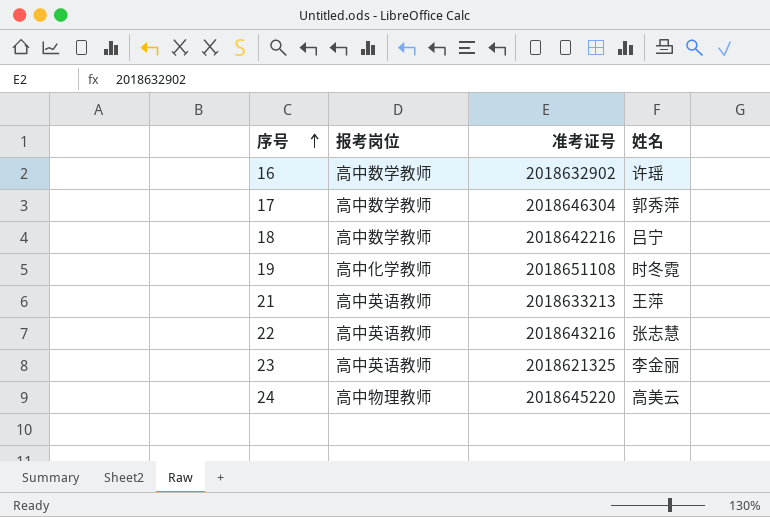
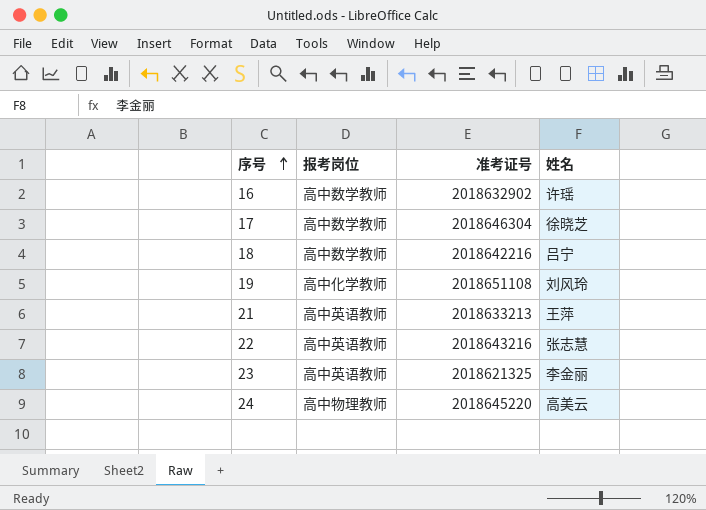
17 | 姓名: 郭秀萍 -> 徐晓芝
19 | 姓名: 时冬霓 -> 刘风玲

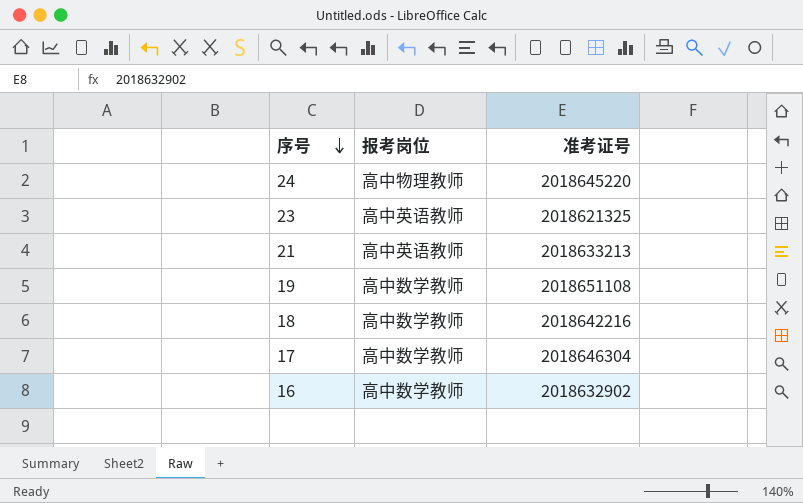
row order: 序号 ascending -> 序号 descending
column 姓名 | position: 4 -> none
row 22: 高中英语教师 | 2018643216 | 张志慧 -> none
19 | 报考岗位: 高中化学教师 -> 高中数学教师

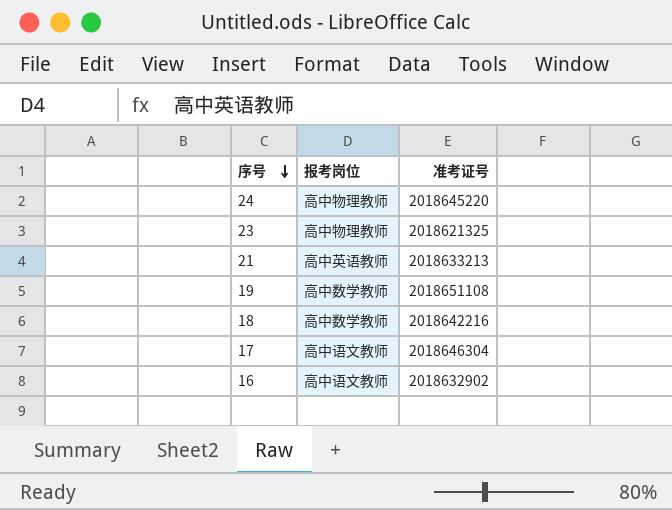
23 | 报考岗位: 高中英语教师 -> 高中物理教师
17 | 报考岗位: 高中数学教师 -> 高中语文教师
16 | 报考岗位: 高中数学教师 -> 高中语文教师

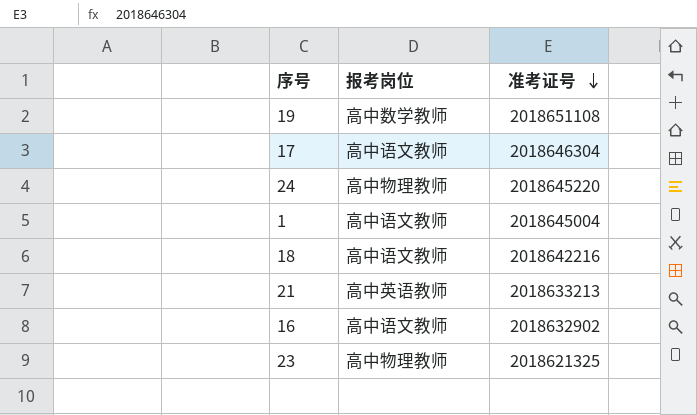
row order: 序号 descending -> 准考证号 descending
row 1: none -> 高中语文教师 | 2018645004
18 | 报考岗位: 高中数学教师 -> 高中语文教师

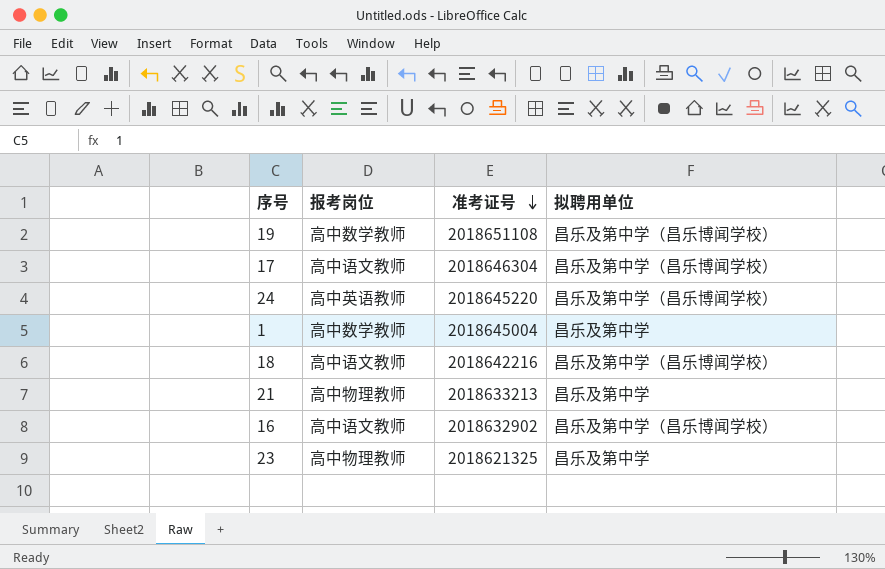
column 拟聘用单位 | position: none -> 4
24 | 报考岗位: 高中物理教师 -> 高中英语教师
1 | 报考岗位: 高中语文教师 -> 高中数学教师
21 | 报考岗位: 高中英语教师 -> 高中物理教师

